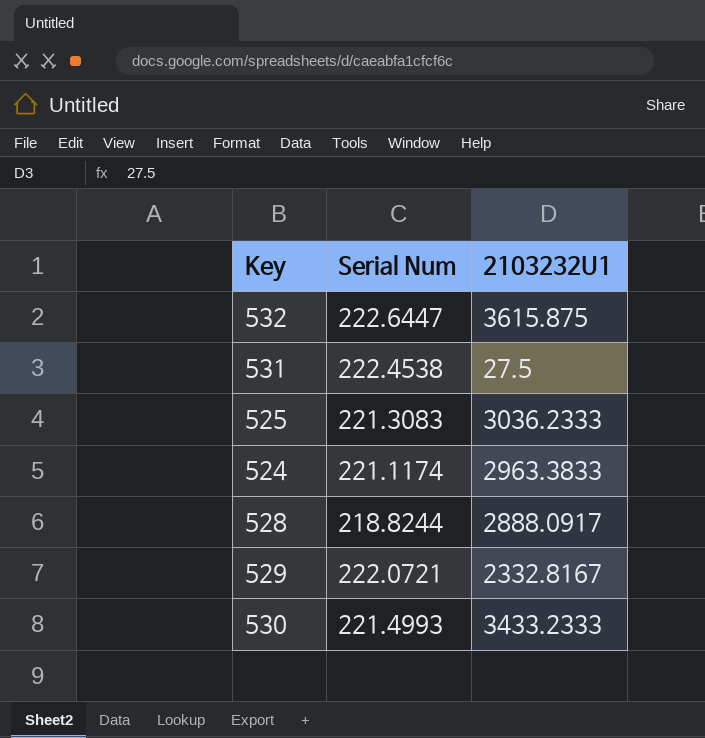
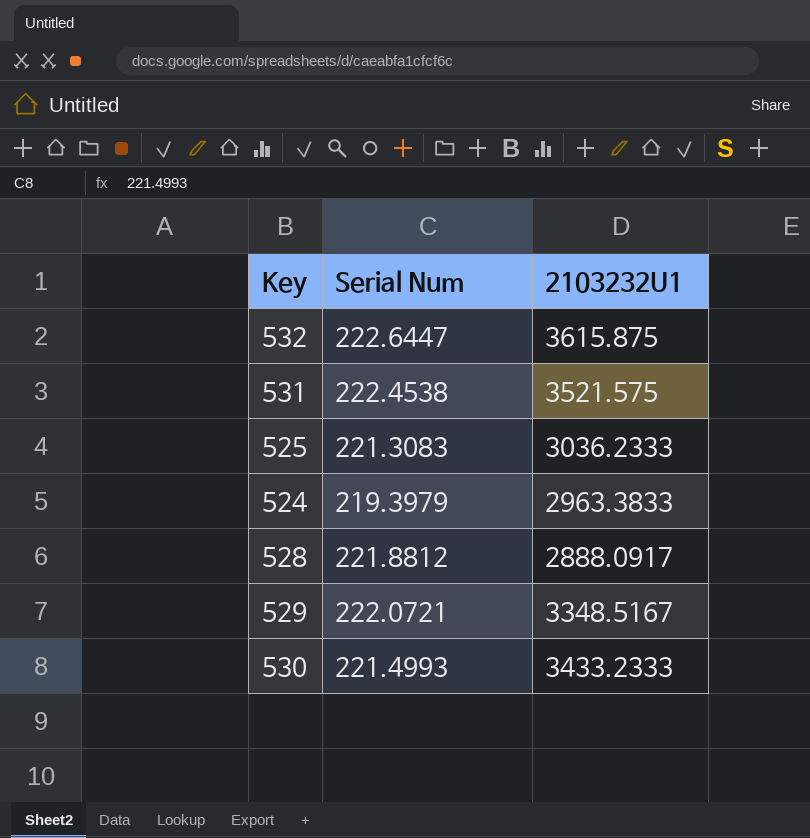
531 | 2103232U1: 27.5 -> 3521.575
524 | Serial Num: 221.1174 -> 219.3979
528 | Serial Num: 218.8244 -> 221.8812
529 | 2103232U1: 2332.8167 -> 3348.5167

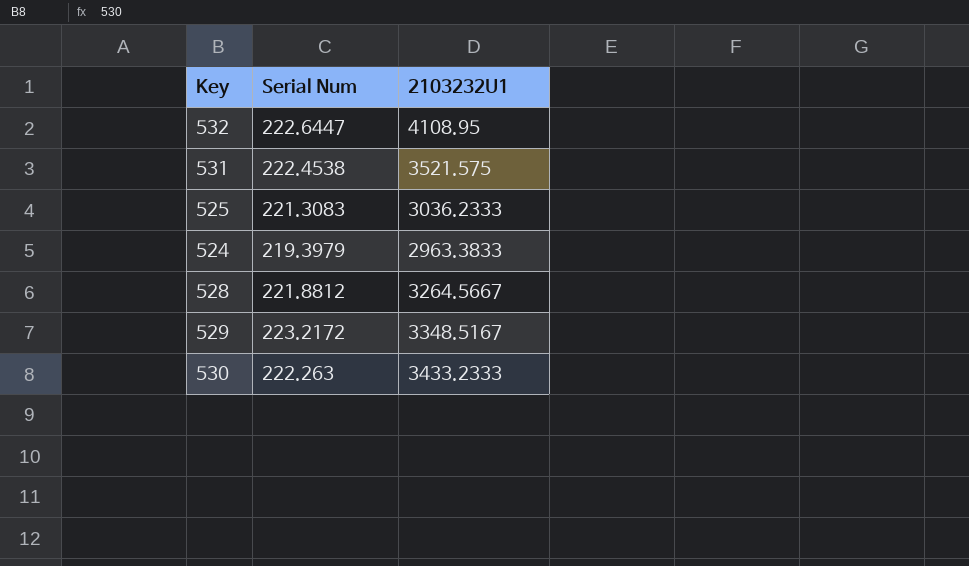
532 | 2103232U1: 3615.875 -> 4108.95
528 | 2103232U1: 2888.0917 -> 3264.5667
529 | Serial Num: 222.0721 -> 223.2172
530 | Serial Num: 221.4993 -> 222.263

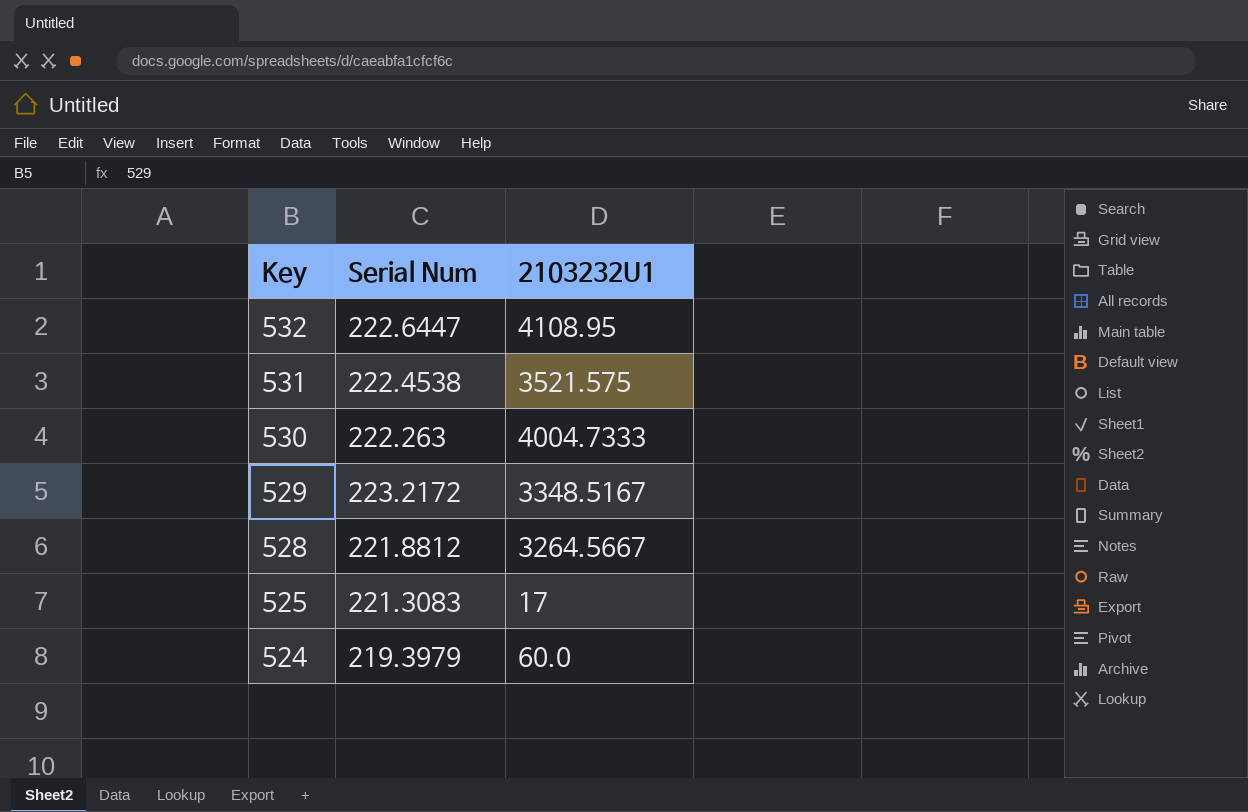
row order: none -> Key descending
530 | 2103232U1: 3433.2333 -> 4004.7333
525 | 2103232U1: 3036.2333 -> 17
524 | 2103232U1: 2963.3833 -> 60.0

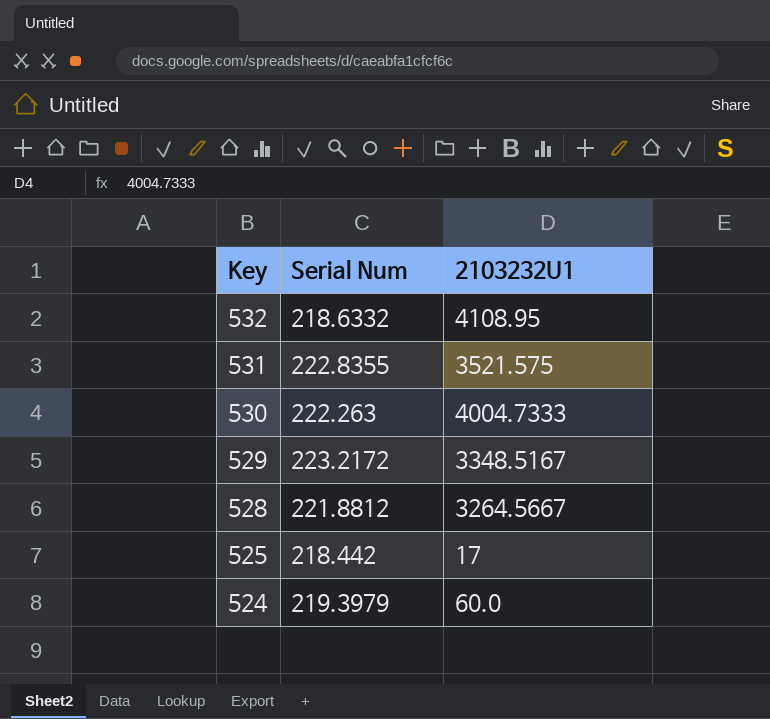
532 | Serial Num: 222.6447 -> 218.6332
531 | Serial Num: 222.4538 -> 222.8355
525 | Serial Num: 221.3083 -> 218.442

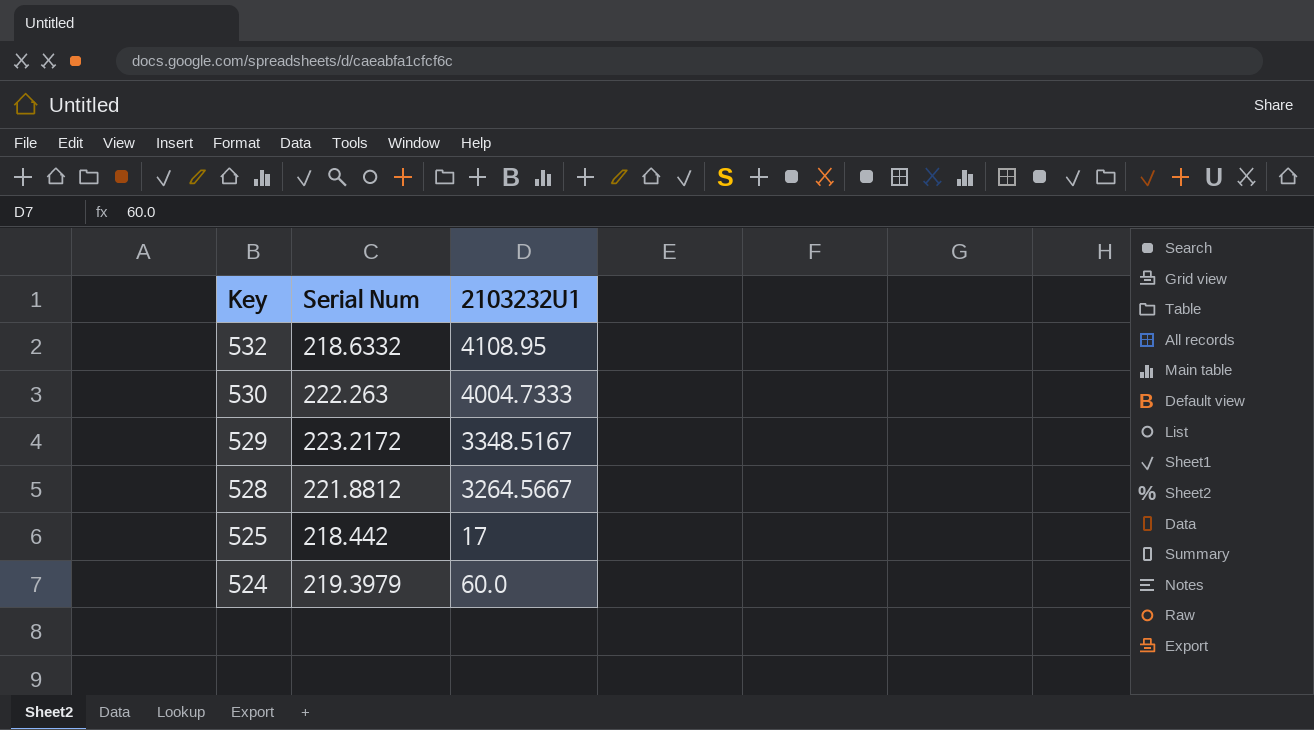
row 531: 222.8355 | 3521.575 -> none

